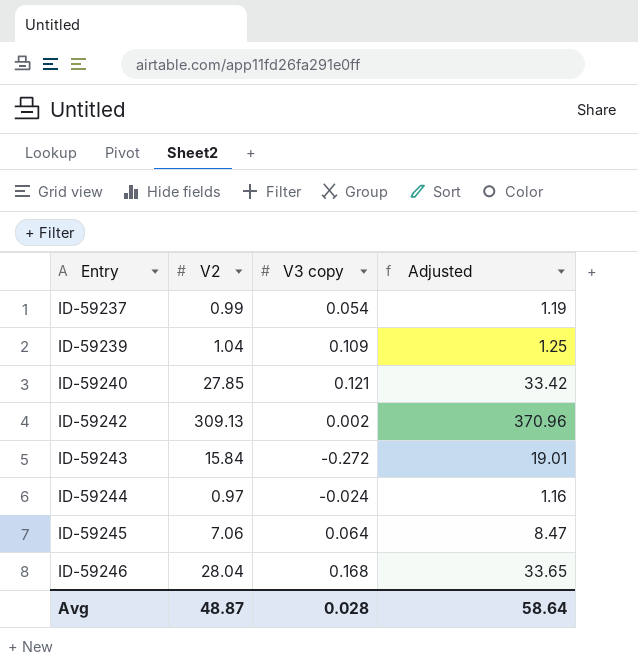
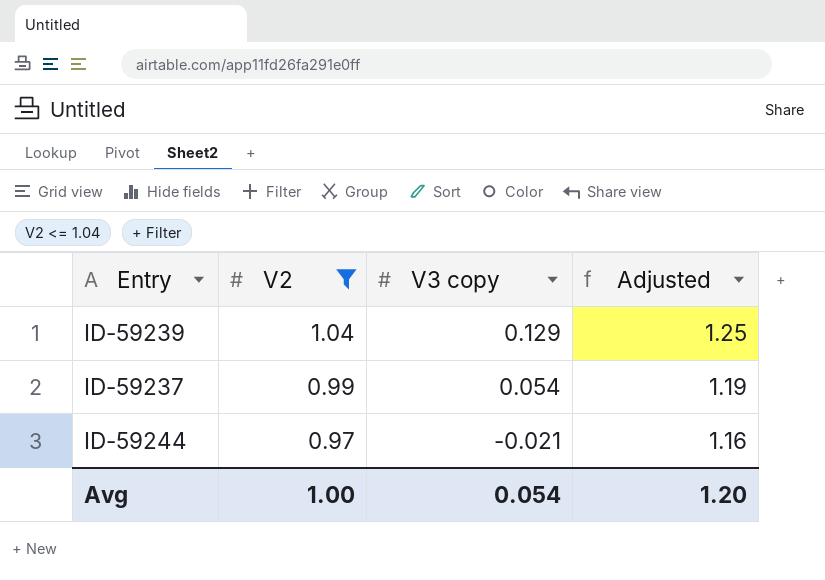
filter: none -> V2 <= 1.04
row order: Entry ascending -> V2 descending
ID-59239 | V3 copy: 0.109 -> 0.129
ID-59244 | V3 copy: -0.024 -> -0.021
Avg | V2: 48.87 -> 1.00
Avg | V3 copy: 0.028 -> 0.054
Avg | Adjusted: 58.64 -> 1.20

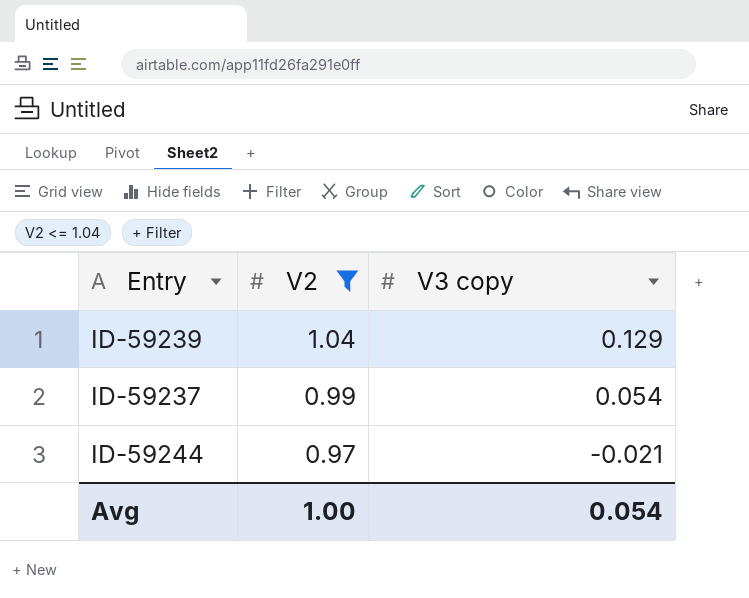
column Adjusted | formula: [V2] * 1.2 -> none

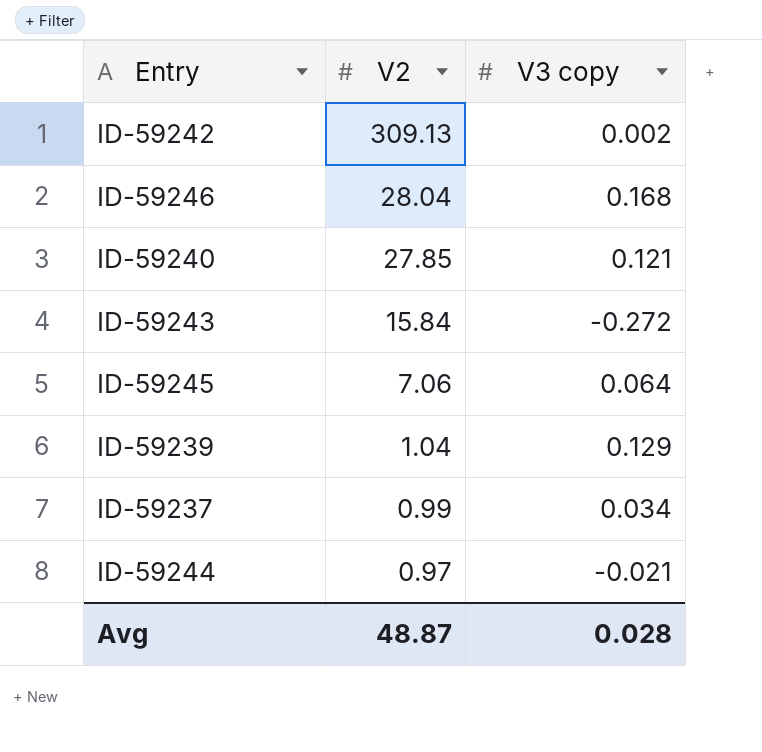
filter: V2 <= 1.04 -> none
ID-59237 | V3 copy: 0.054 -> 0.034
Avg | V2: 1.00 -> 48.87
Avg | V3 copy: 0.054 -> 0.028

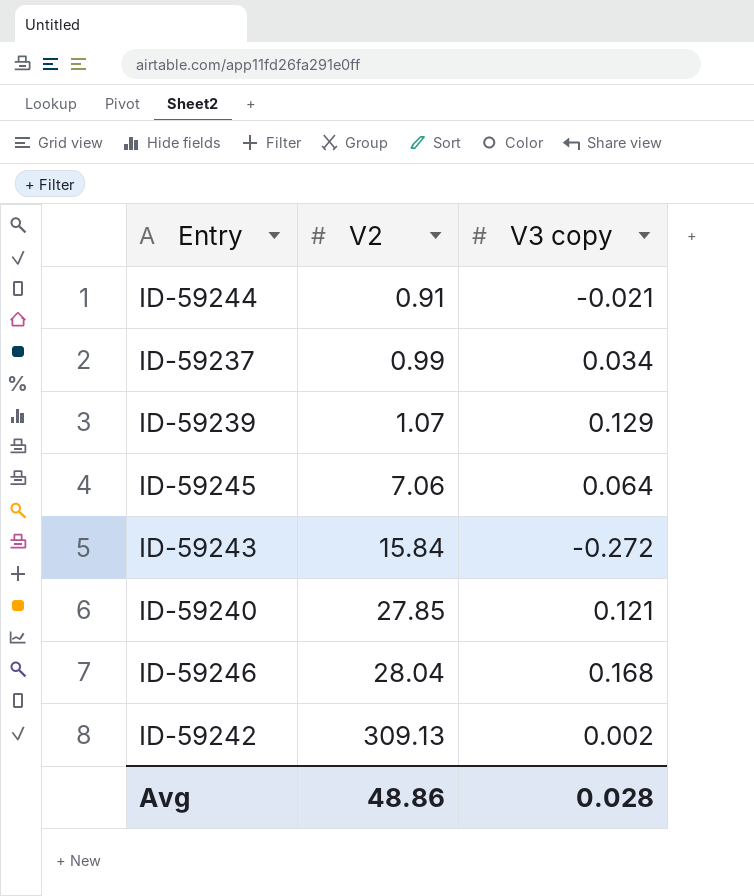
row order: V2 descending -> V2 ascending
ID-59244 | V2: 0.97 -> 0.91
ID-59239 | V2: 1.04 -> 1.07
Avg | V2: 48.87 -> 48.86

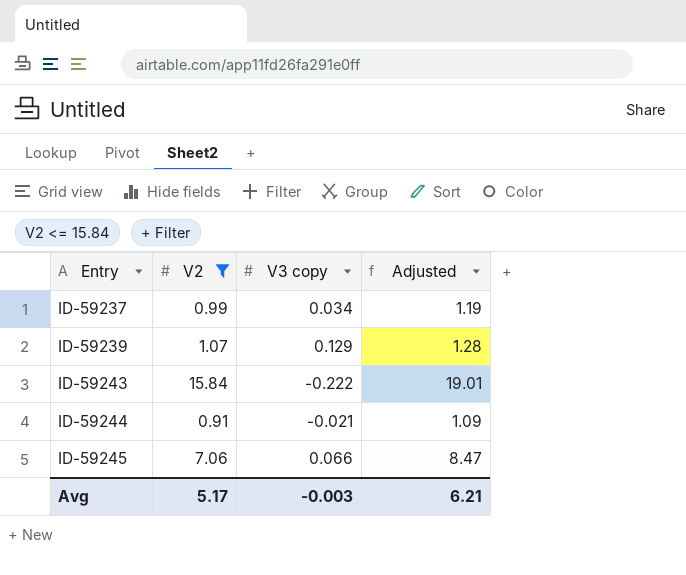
filter: none -> V2 <= 15.84
row order: V2 ascending -> Entry ascending
column Adjusted | formula: none -> [V2] * 1.2
ID-59243 | V3 copy: -0.272 -> -0.222
ID-59245 | V3 copy: 0.064 -> 0.066
Avg | V2: 48.86 -> 5.17
Avg | V3 copy: 0.028 -> -0.003

